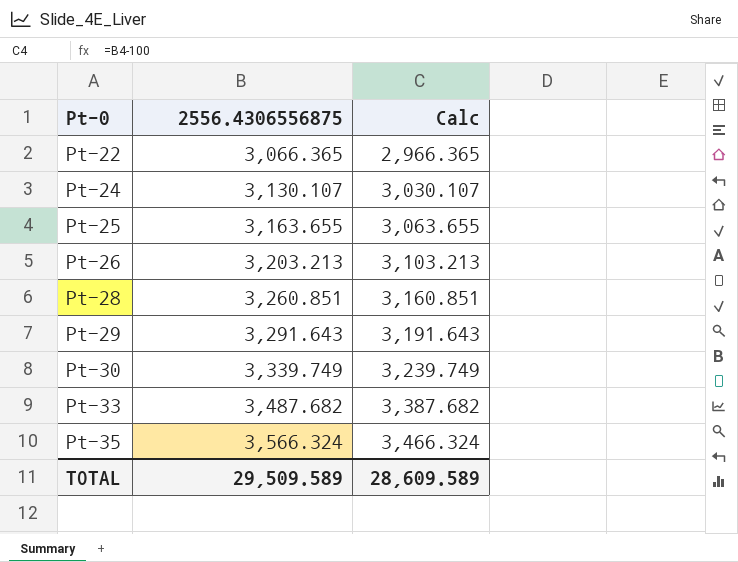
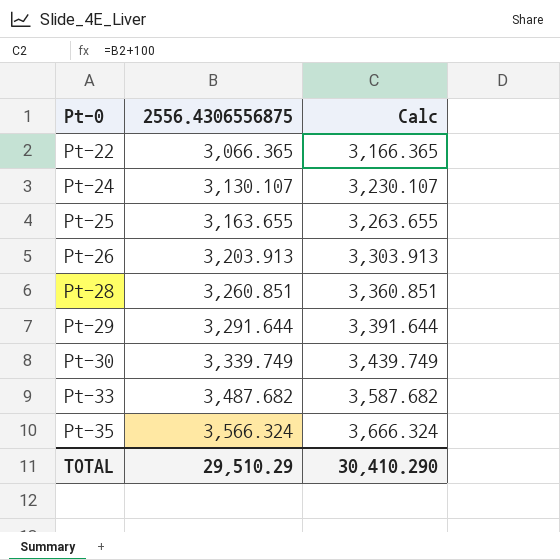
column Calc | formula: [2556.4306556875] - 100 -> [2556.4306556875] + 100
Pt-26 | 2556.4306556875: 3,203.213 -> 3,203.913
Pt-29 | 2556.4306556875: 3,291.643 -> 3,291.644
TOTAL | 2556.4306556875: 29,509.589 -> 29,510.29
TOTAL | Calc: 28,609.589 -> 30,410.290

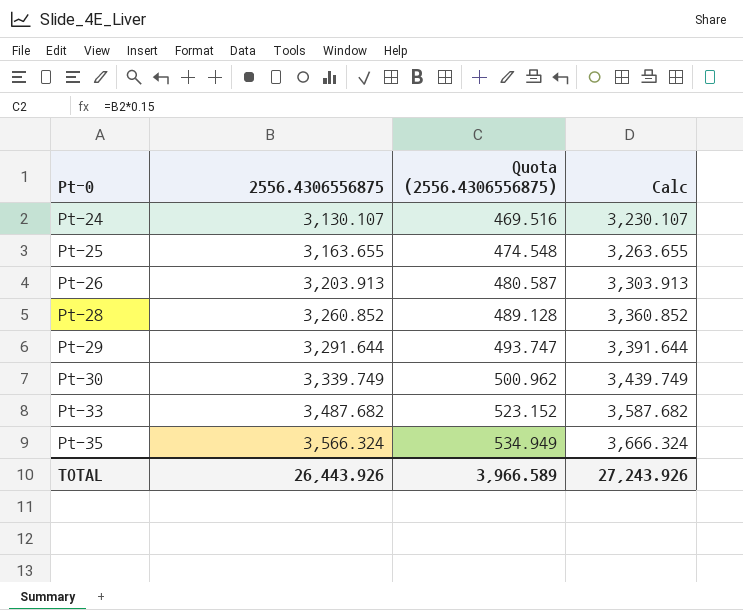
column Quota (2556.4306556875) | formula: none -> [2556.4306556875] * 0.15
row Pt-22: 3,066.365 | 3,166.365 -> none
Pt-28 | 2556.4306556875: 3,260.851 -> 3,260.852
Pt-28 | Calc: 3,360.851 -> 3,360.852
TOTAL | 2556.4306556875: 29,510.29 -> 26,443.926
TOTAL | Calc: 30,410.290 -> 27,243.926

